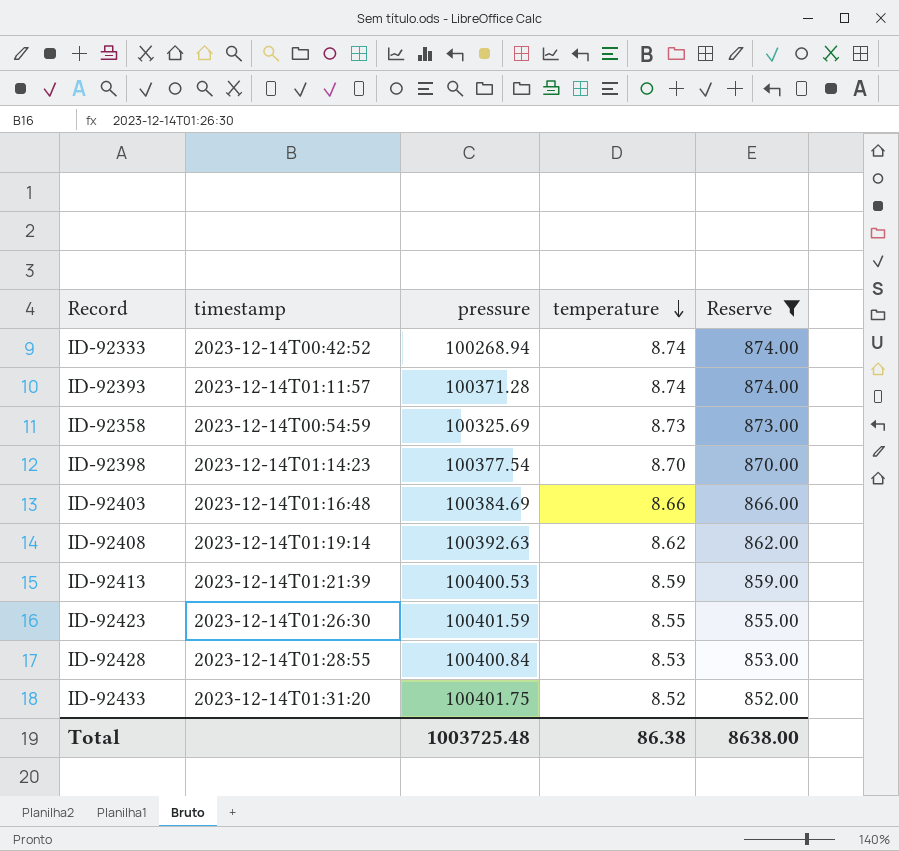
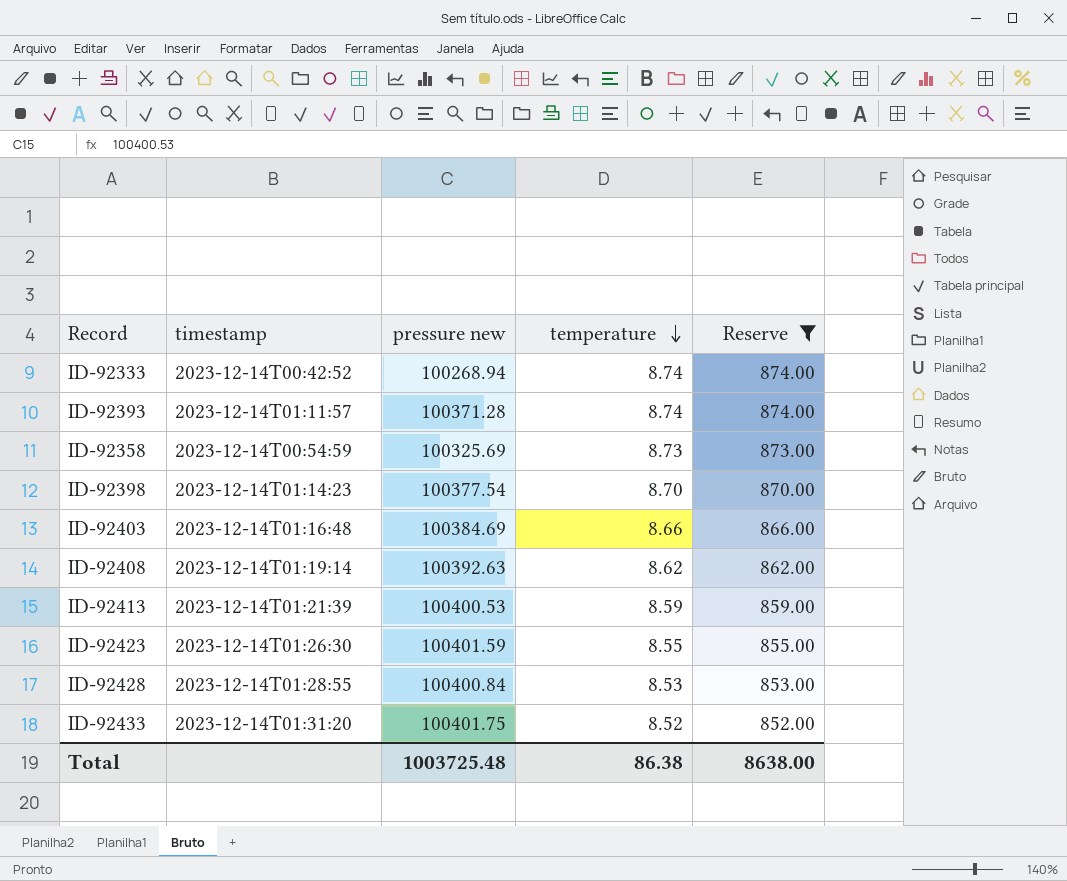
column name: pressure -> pressure new

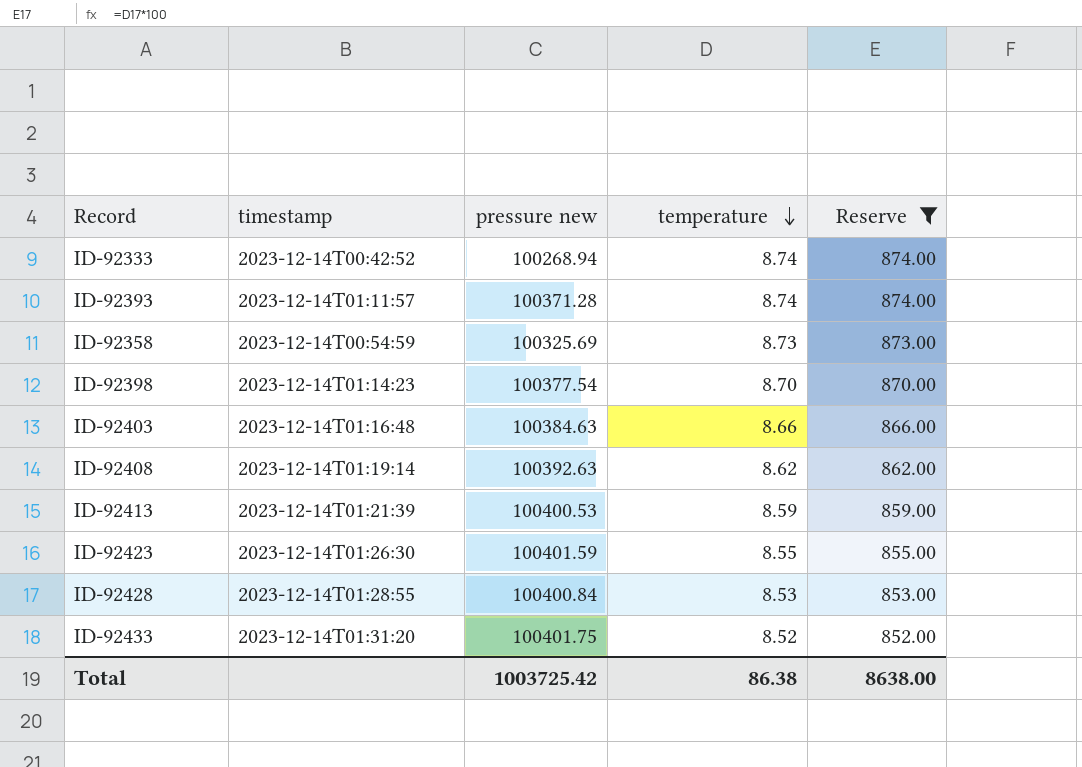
ID-92403 | pressure new: 100384.69 -> 100384.63
Total | pressure new: 1003725.48 -> 1003725.42

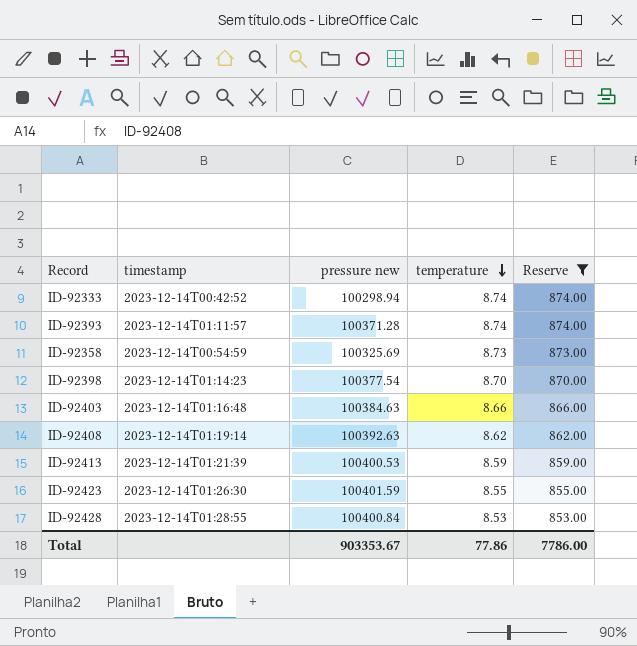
row ID-92433: 2023-12-14T01:31:20 | 100401.75 | 8.52 | 852.00 -> none
ID-92333 | pressure new: 100268.94 -> 100298.94
Total | pressure new: 1003725.42 -> 903353.67
Total | temperature: 86.38 -> 77.86
Total | Reserve: 8638.00 -> 7786.00

